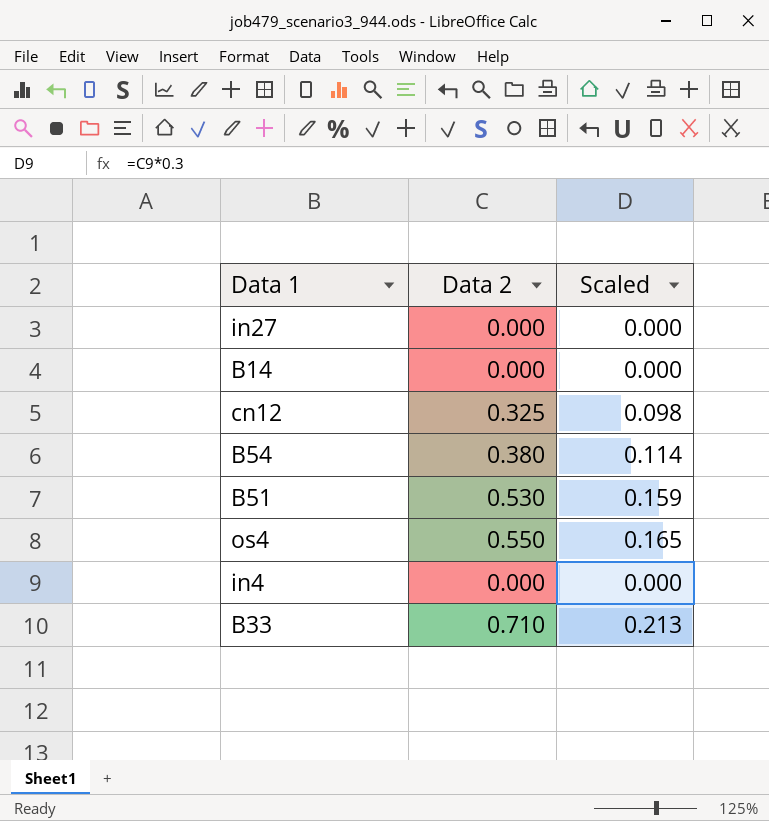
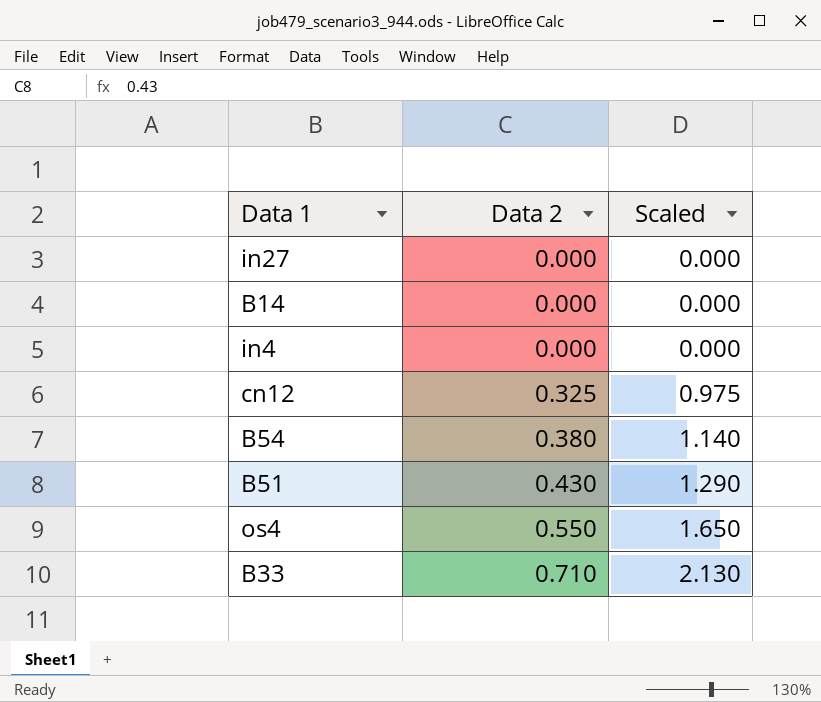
row order: none -> Data 2 ascending
column Scaled | formula: [Data 2] * 0.3 -> [Data 2] * 3
B51 | Data 2: 0.530 -> 0.430

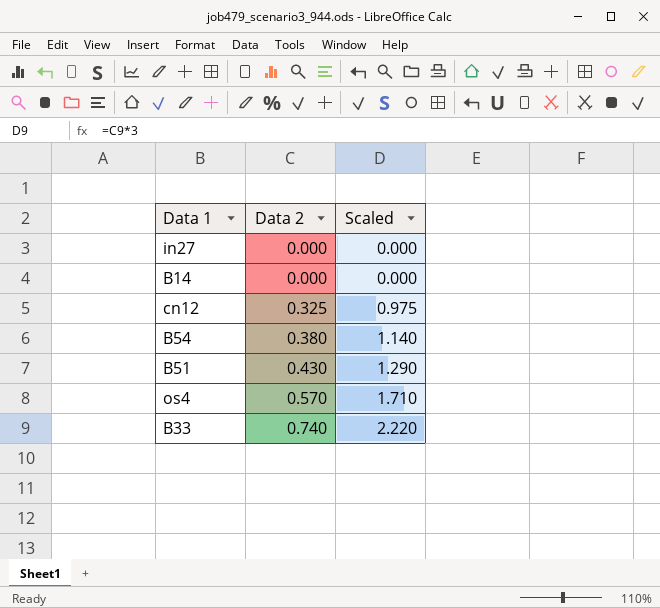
row in4: 0.000 | 0.000 -> none
os4 | Data 2: 0.550 -> 0.570
os4 | Scaled: 1.650 -> 1.710
B33 | Data 2: 0.710 -> 0.740
B33 | Scaled: 2.130 -> 2.220

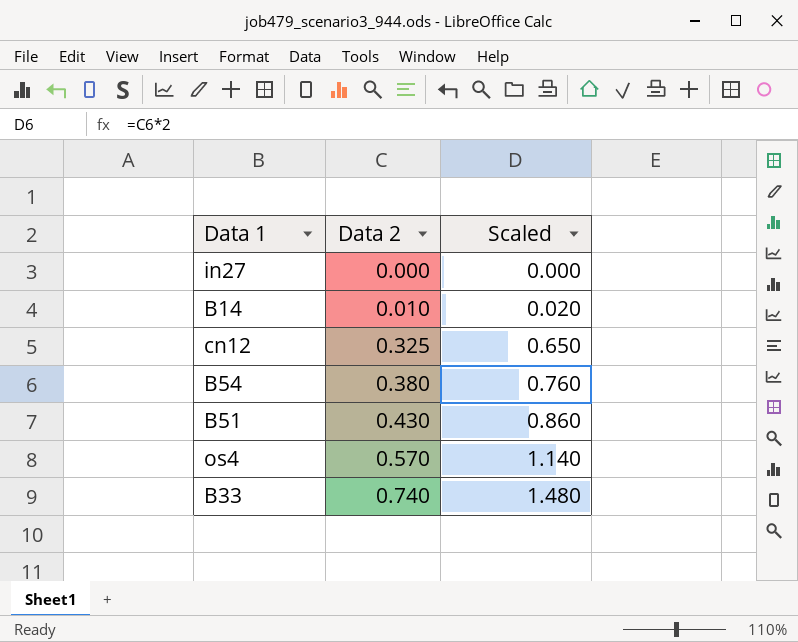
column Scaled | formula: [Data 2] * 3 -> [Data 2] * 2
B14 | Data 2: 0.000 -> 0.010

